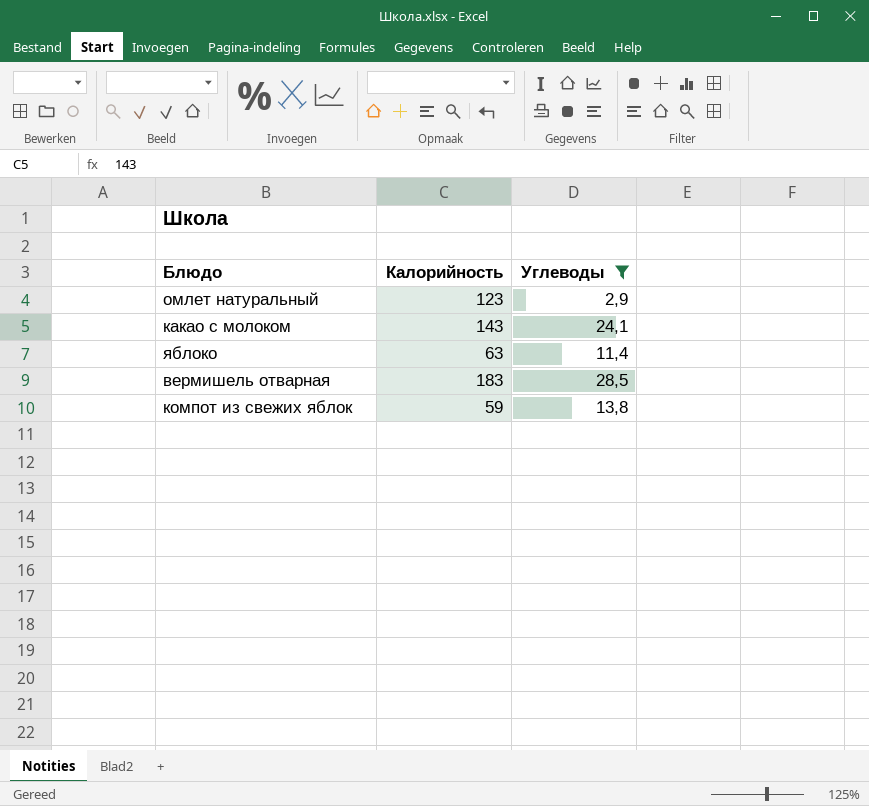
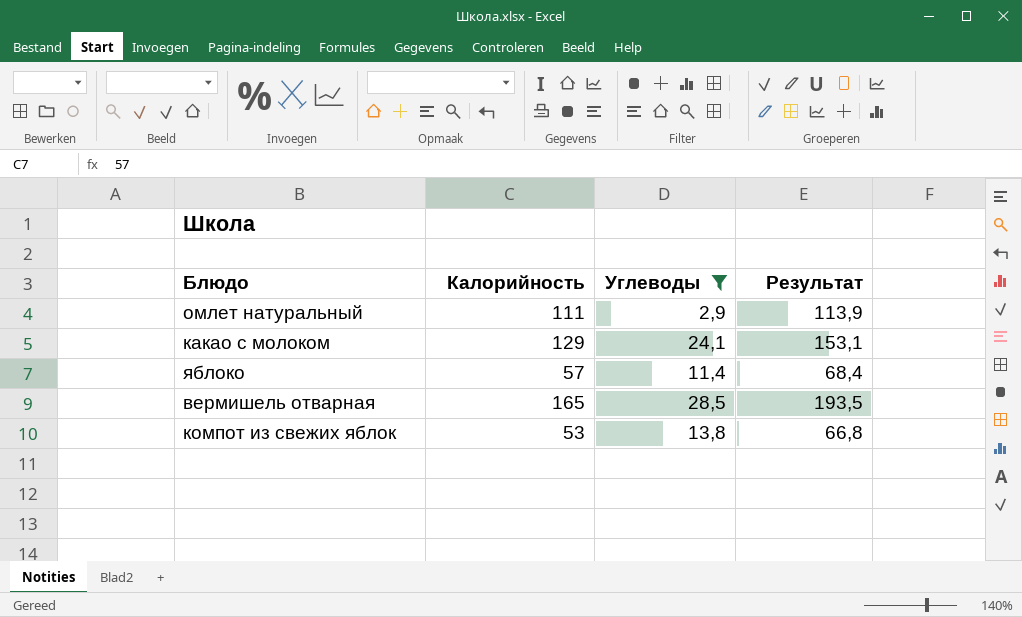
column Результат | formula: none -> [Калорийность] + [Углеводы]
омлет натуральный | Калорийность: 123 -> 111
какао с молоком | Калорийность: 143 -> 129
яблоко | Калорийность: 63 -> 57
вермишель отварная | Калорийность: 183 -> 165
компот из свежих яблок | Калорийность: 59 -> 53

